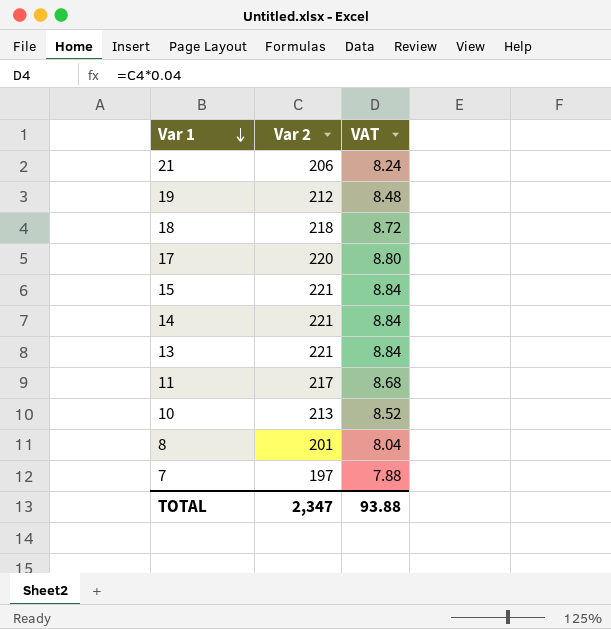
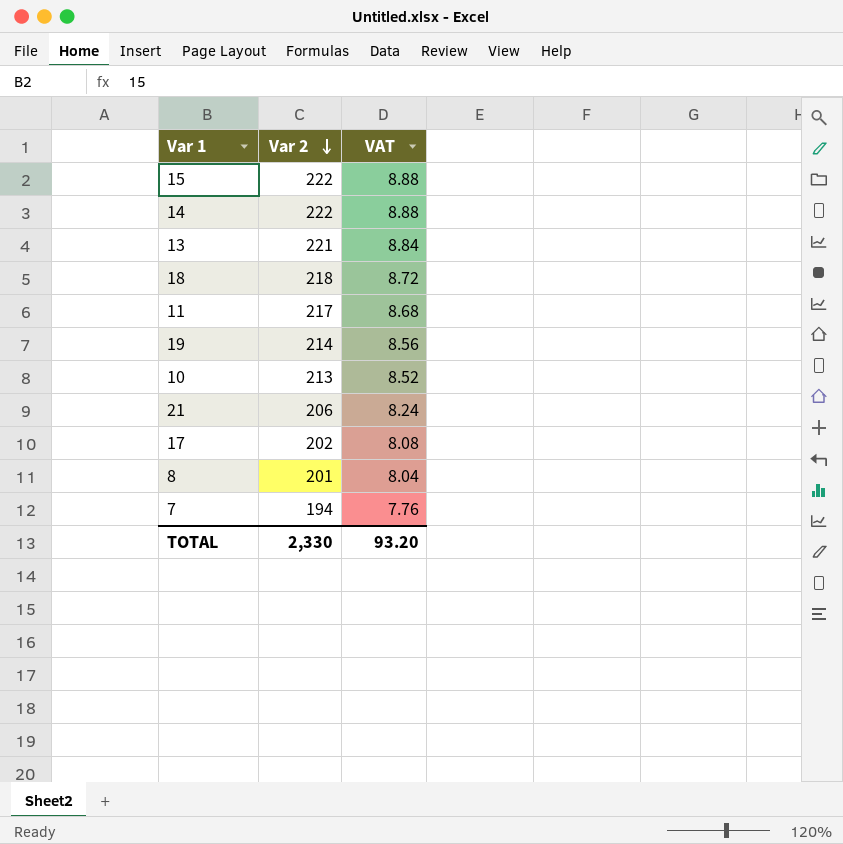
row order: Var 1 descending -> Var 2 descending
15 | Var 2: 221 -> 222
15 | VAT: 8.84 -> 8.88
14 | Var 2: 221 -> 222
14 | VAT: 8.84 -> 8.88
19 | Var 2: 212 -> 214
19 | VAT: 8.48 -> 8.56
17 | Var 2: 220 -> 202
17 | VAT: 8.80 -> 8.08
7 | Var 2: 197 -> 194
7 | VAT: 7.88 -> 7.76
TOTAL | Var 2: 2,347 -> 2,330
TOTAL | VAT: 93.88 -> 93.20

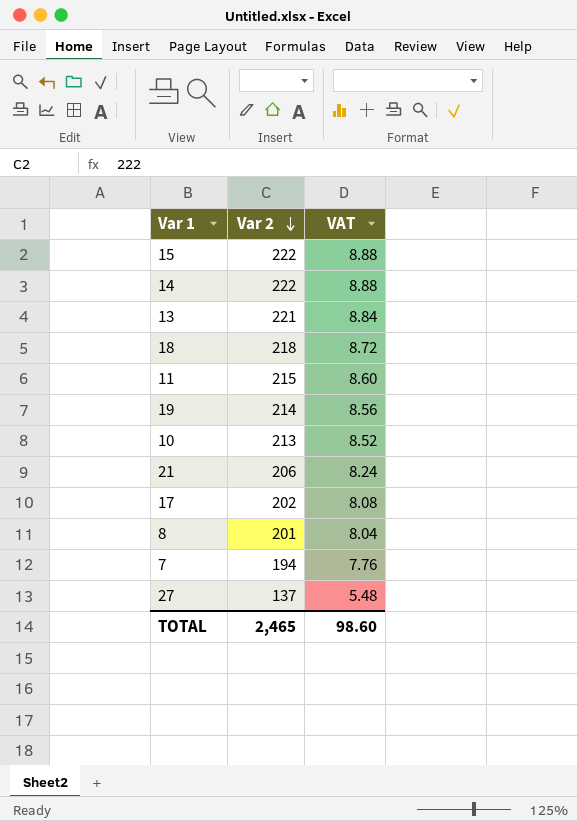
11 | Var 2: 217 -> 215
11 | VAT: 8.68 -> 8.60
row 27: none -> 137 | 5.48
TOTAL | Var 2: 2,330 -> 2,465
TOTAL | VAT: 93.20 -> 98.60

